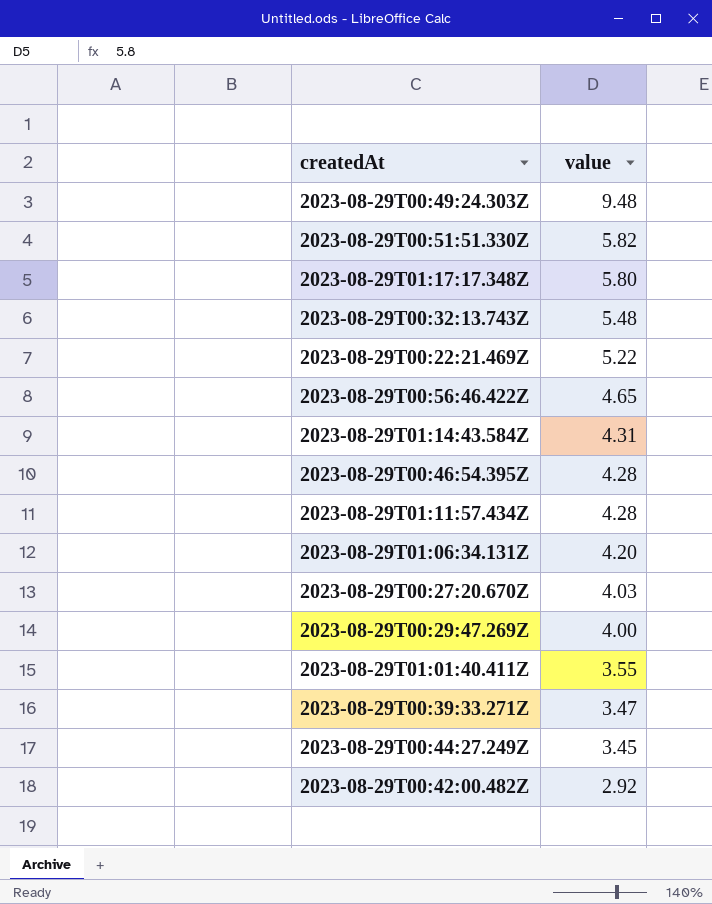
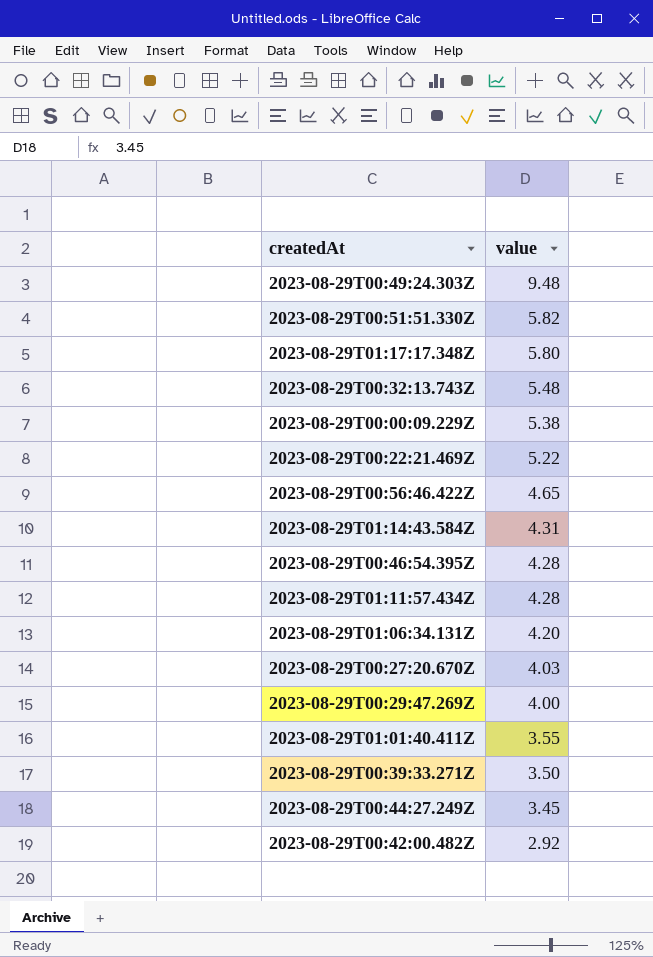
row 2023-08-29T00:00:09.229Z: none -> 5.38
2023-08-29T00:39:33.271Z | value: 3.47 -> 3.50

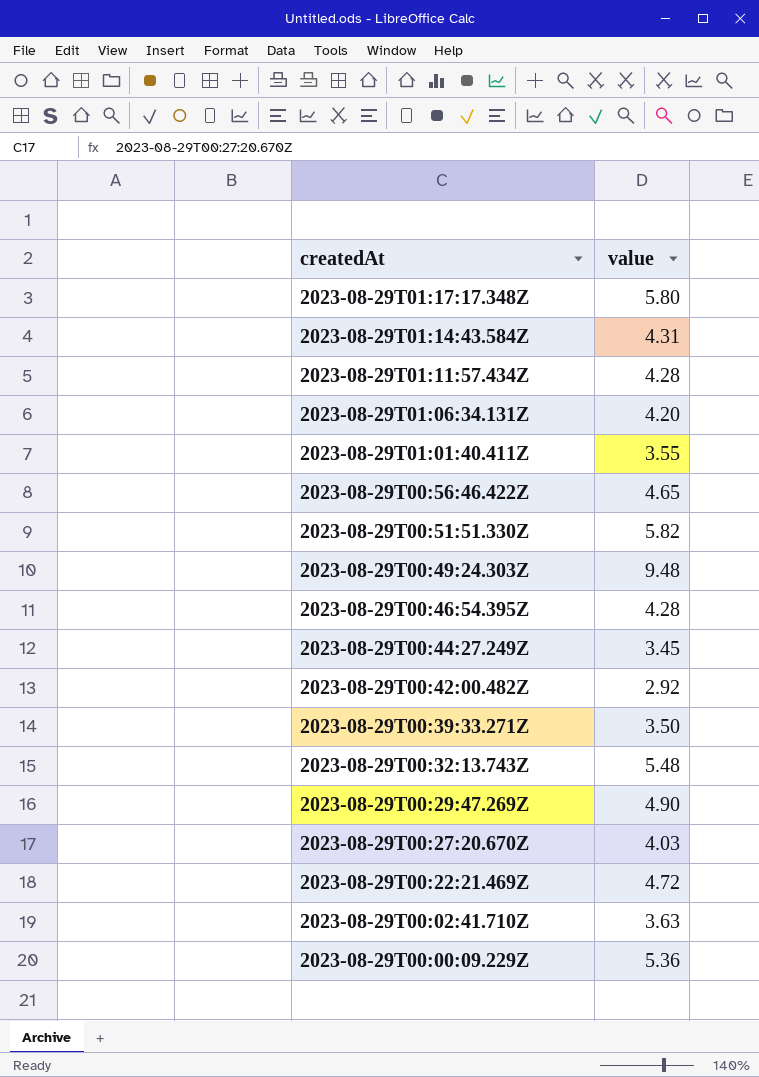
row order: value descending -> createdAt descending
2023-08-29T00:29:47.269Z | value: 4.00 -> 4.90
2023-08-29T00:22:21.469Z | value: 5.22 -> 4.72
row 2023-08-29T00:02:41.710Z: none -> 3.63
2023-08-29T00:00:09.229Z | value: 5.38 -> 5.36

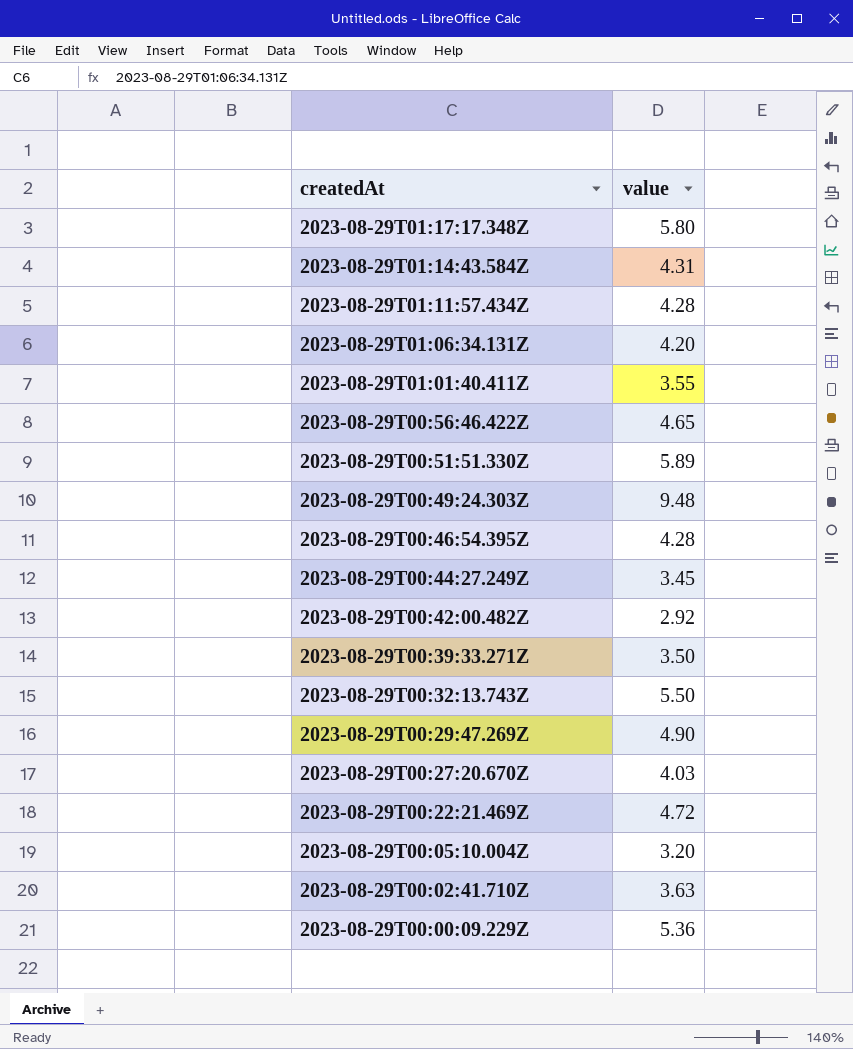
2023-08-29T00:51:51.330Z | value: 5.82 -> 5.89
2023-08-29T00:32:13.743Z | value: 5.48 -> 5.50
row 2023-08-29T00:05:10.004Z: none -> 3.20

